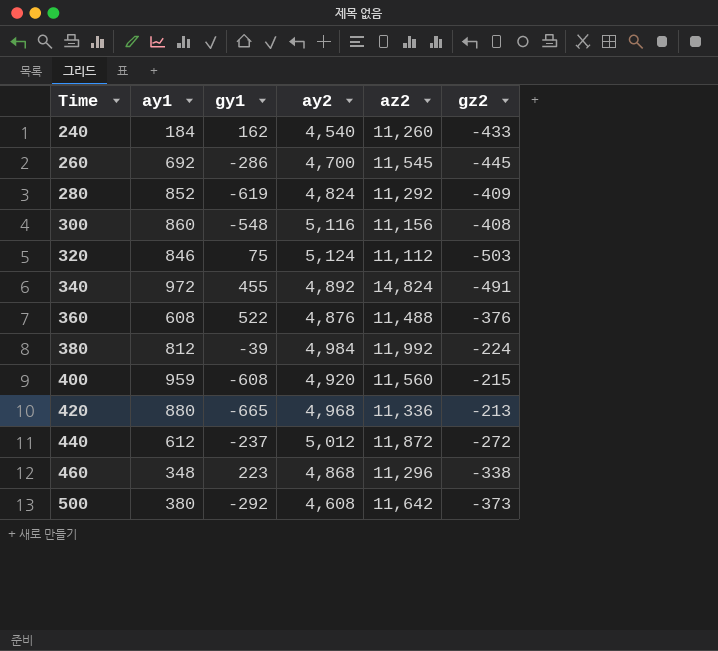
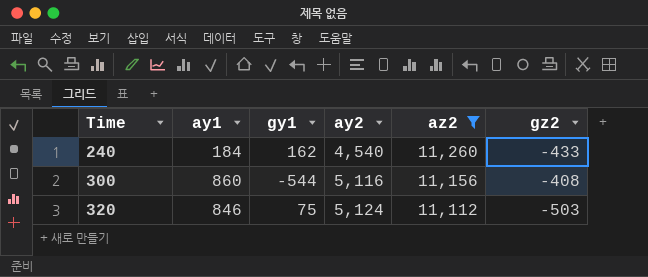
filter: none -> az2 <= 11,260
300 | gy1: -548 -> -544

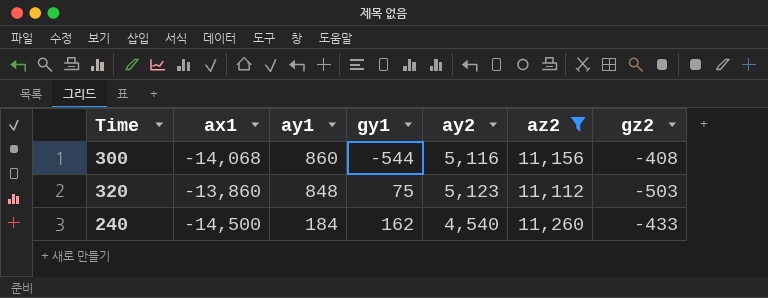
row order: Time ascending -> ay1 descending
column ax1 | position: none -> 2
320 | ay1: 846 -> 848
320 | ay2: 5,124 -> 5,123

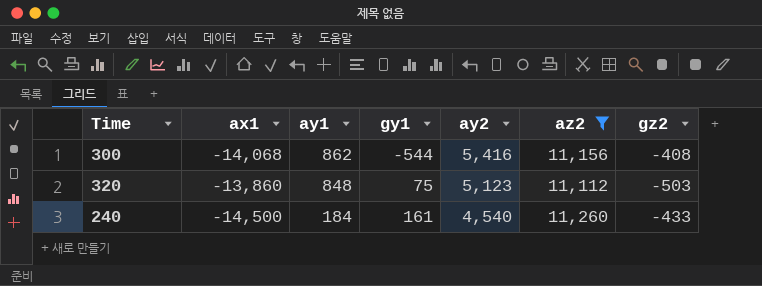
300 | ay1: 860 -> 862
300 | ay2: 5,116 -> 5,416
240 | gy1: 162 -> 161

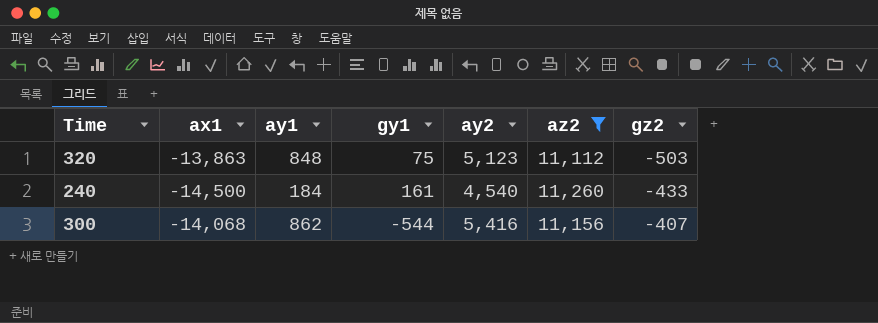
row order: ay1 descending -> gz2 ascending
320 | ax1: -13,860 -> -13,863
300 | gz2: -408 -> -407

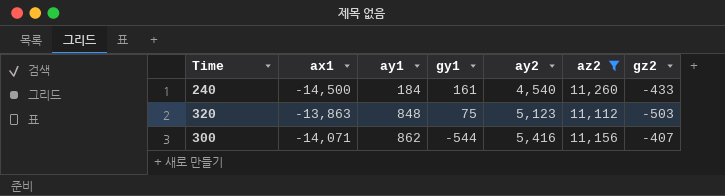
row order: gz2 ascending -> ay1 ascending
300 | ax1: -14,068 -> -14,071

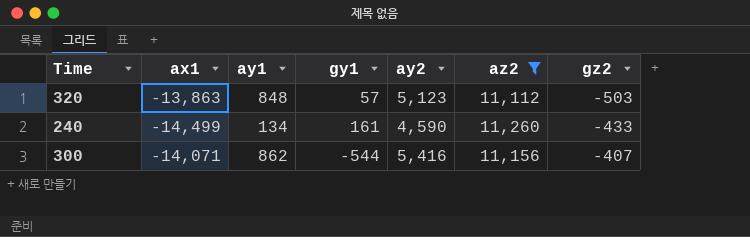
row order: ay1 ascending -> gz2 ascending
320 | gy1: 75 -> 57
240 | ax1: -14,500 -> -14,499
240 | ay1: 184 -> 134
240 | ay2: 4,540 -> 4,590

